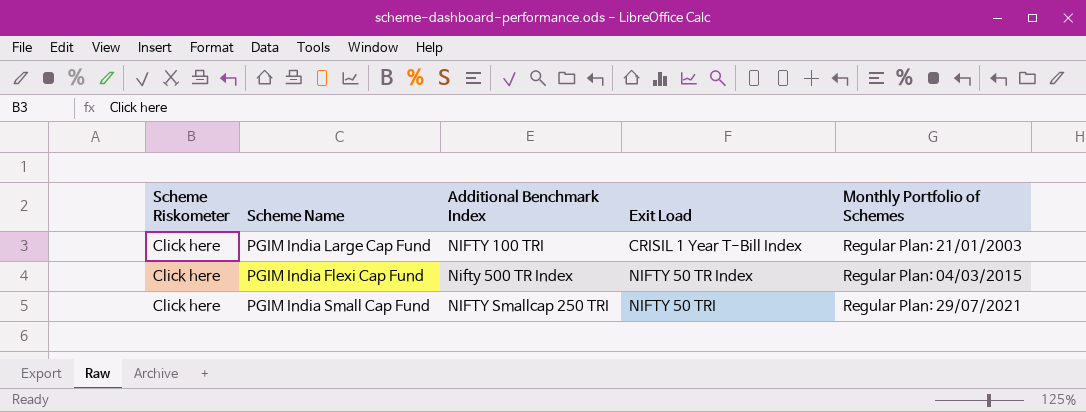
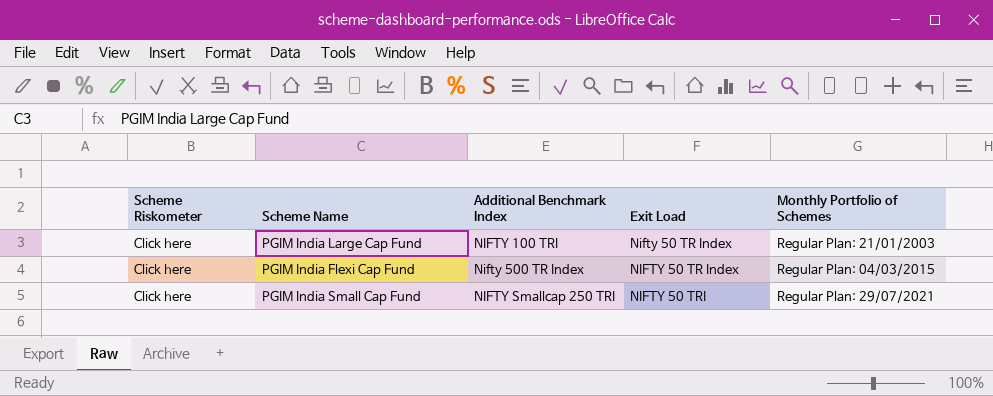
PGIM India Large Cap Fund | Exit Load: CRISIL 1 Year T-Bill Index -> Nifty 50 TR Index

